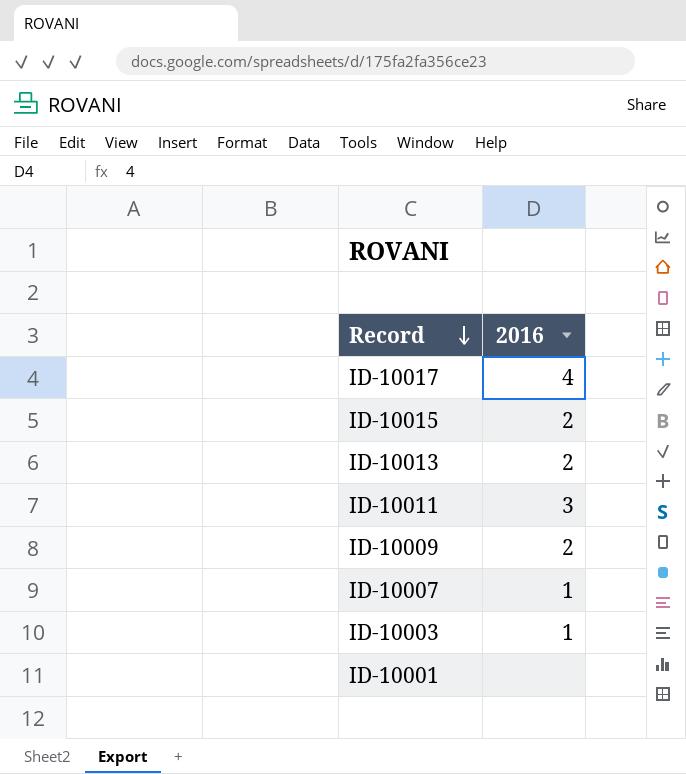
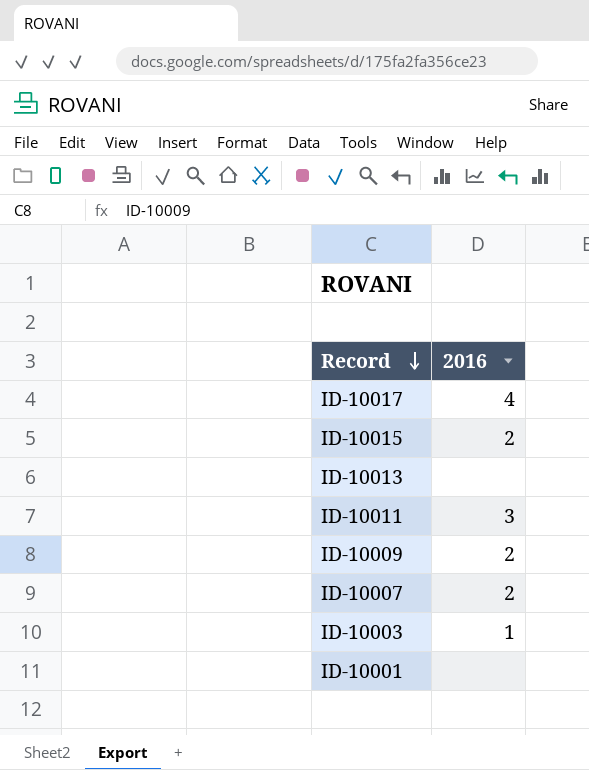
ID-10013 | 2016: 2 -> none
ID-10007 | 2016: 1 -> 2

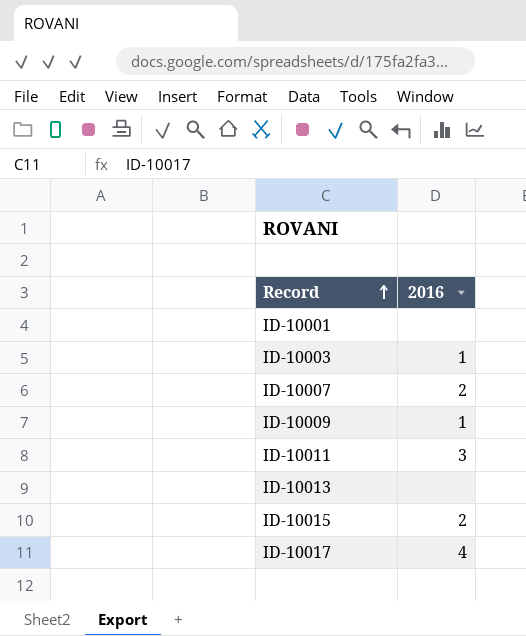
row order: Record descending -> Record ascending
ID-10009 | 2016: 2 -> 1

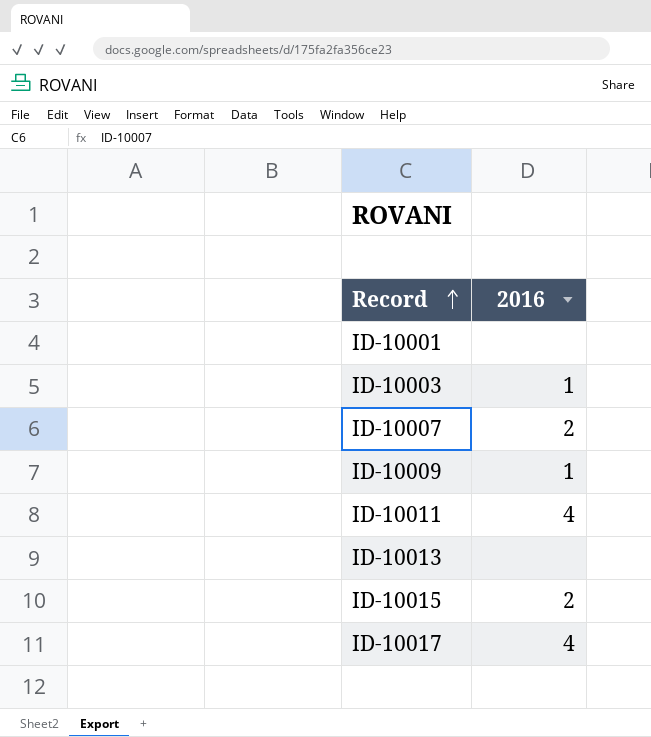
ID-10011 | 2016: 3 -> 4

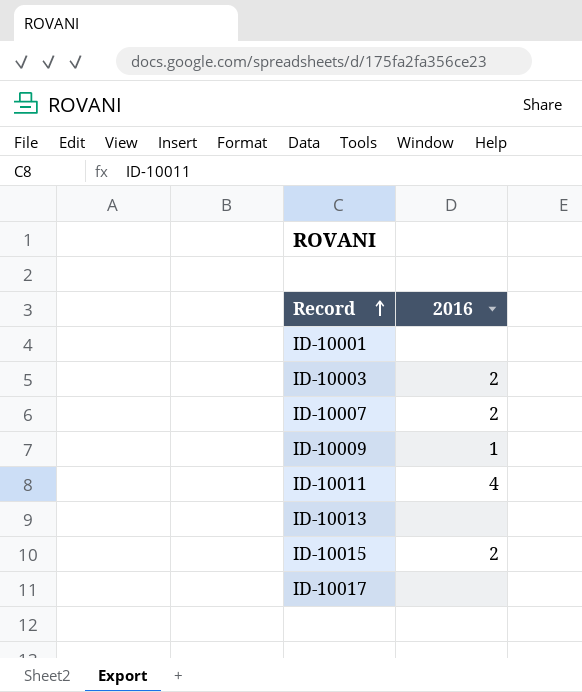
ID-10003 | 2016: 1 -> 2
ID-10017 | 2016: 4 -> none

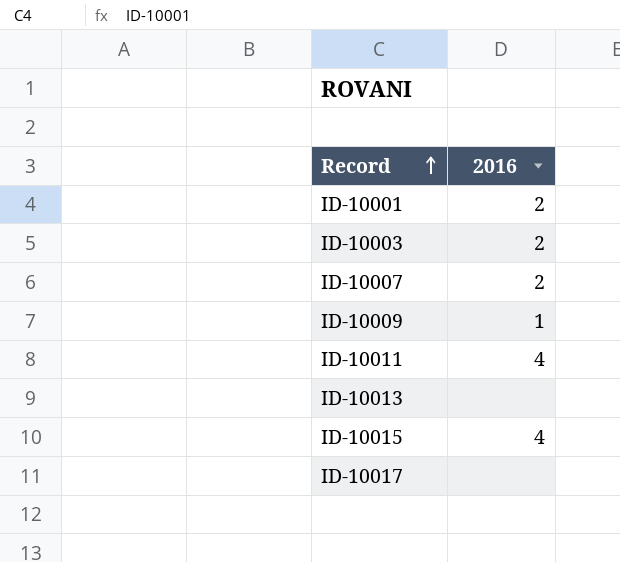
ID-10001 | 2016: none -> 2
ID-10015 | 2016: 2 -> 4

